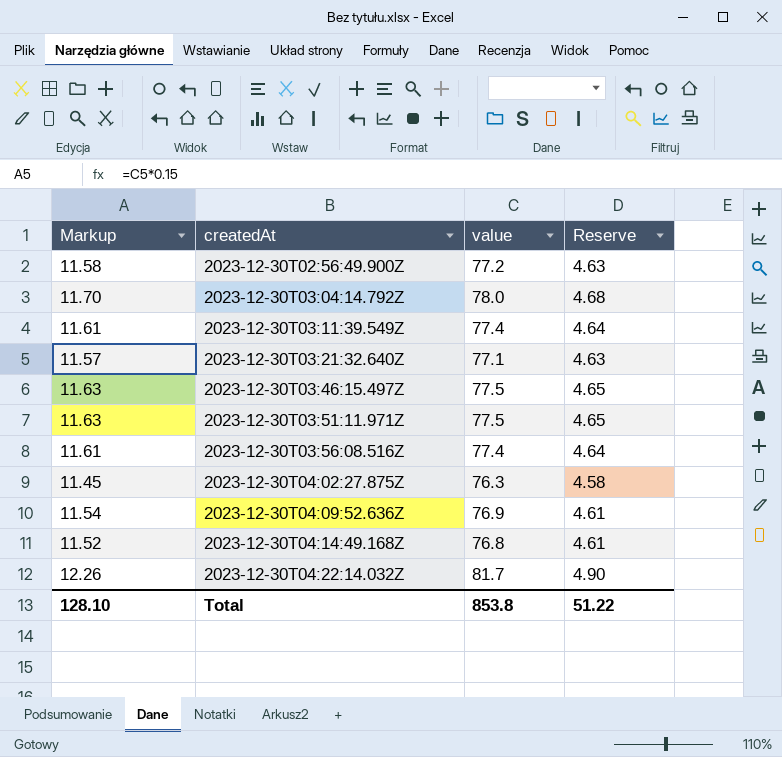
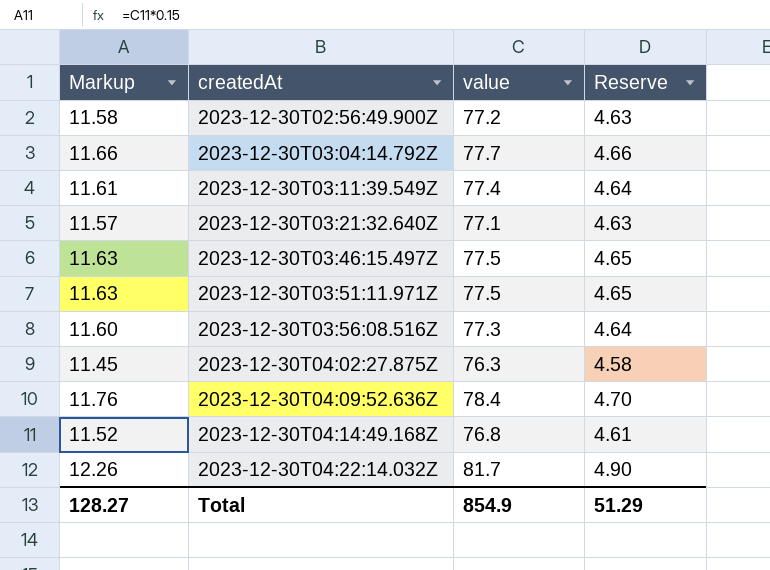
2023-12-30T03:04:14.792Z | Markup: 11.70 -> 11.66
2023-12-30T03:04:14.792Z | value: 78.0 -> 77.7
2023-12-30T03:04:14.792Z | Reserve: 4.68 -> 4.66
2023-12-30T03:56:08.516Z | Markup: 11.61 -> 11.60
2023-12-30T03:56:08.516Z | value: 77.4 -> 77.3
2023-12-30T04:09:52.636Z | Markup: 11.54 -> 11.76
2023-12-30T04:09:52.636Z | value: 76.9 -> 78.4
2023-12-30T04:09:52.636Z | Reserve: 4.61 -> 4.70
Total | Markup: 128.10 -> 128.27
Total | value: 853.8 -> 854.9
Total | Reserve: 51.22 -> 51.29

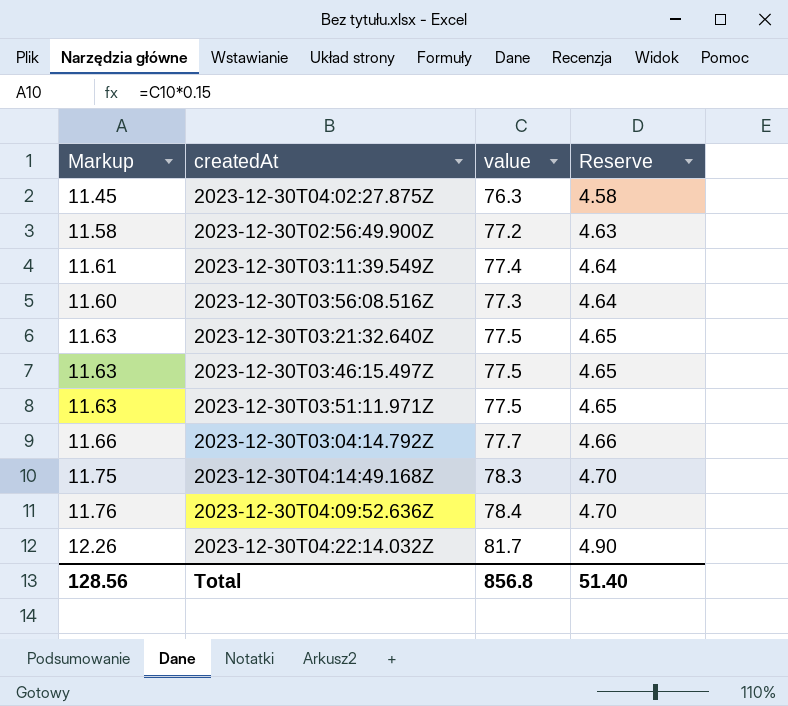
row order: createdAt ascending -> Reserve ascending
2023-12-30T03:21:32.640Z | Markup: 11.57 -> 11.63
2023-12-30T03:21:32.640Z | value: 77.1 -> 77.5
2023-12-30T03:21:32.640Z | Reserve: 4.63 -> 4.65
2023-12-30T04:14:49.168Z | Markup: 11.52 -> 11.75
2023-12-30T04:14:49.168Z | value: 76.8 -> 78.3
2023-12-30T04:14:49.168Z | Reserve: 4.61 -> 4.70
Total | Markup: 128.27 -> 128.56
Total | value: 854.9 -> 856.8
Total | Reserve: 51.29 -> 51.40

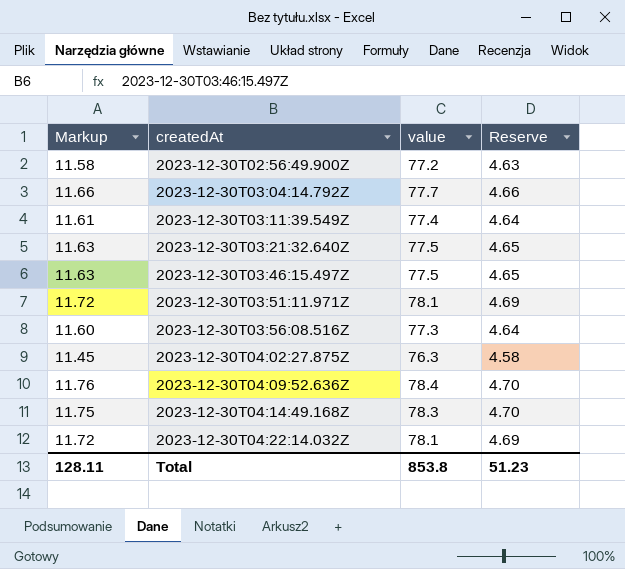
row order: Reserve ascending -> createdAt ascending
2023-12-30T03:51:11.971Z | Markup: 11.63 -> 11.72
2023-12-30T03:51:11.971Z | value: 77.5 -> 78.1
2023-12-30T03:51:11.971Z | Reserve: 4.65 -> 4.69
2023-12-30T04:22:14.032Z | Markup: 12.26 -> 11.72
2023-12-30T04:22:14.032Z | value: 81.7 -> 78.1
2023-12-30T04:22:14.032Z | Reserve: 4.90 -> 4.69
Total | Markup: 128.56 -> 128.11
Total | value: 856.8 -> 853.8
Total | Reserve: 51.40 -> 51.23

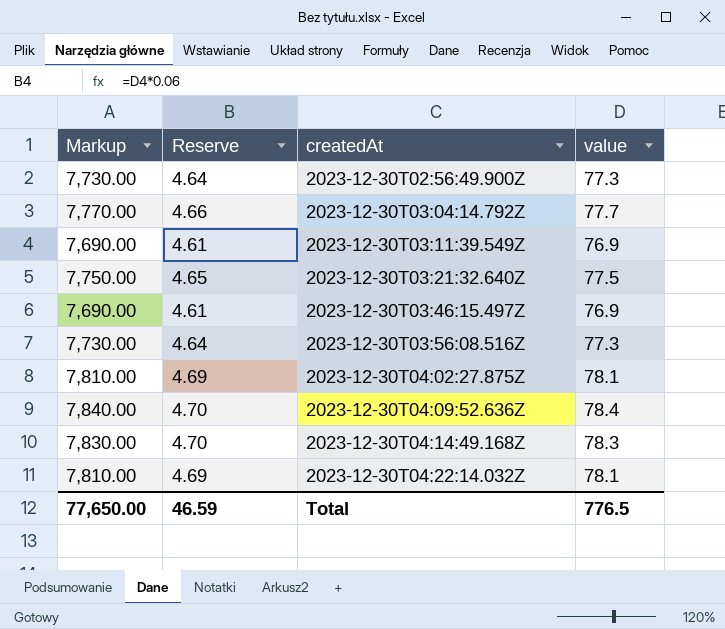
column Markup | formula: [value] * 0.15 -> [value] * 100
column Reserve | position: 4 -> 2
row 2023-12-30T03:51:11.971Z: 11.72 | 78.1 | 4.69 -> none
2023-12-30T02:56:49.900Z | Reserve: 4.63 -> 4.64
2023-12-30T02:56:49.900Z | value: 77.2 -> 77.3
2023-12-30T03:11:39.549Z | Reserve: 4.64 -> 4.61
2023-12-30T03:11:39.549Z | value: 77.4 -> 76.9
2023-12-30T03:46:15.497Z | Reserve: 4.65 -> 4.61
2023-12-30T03:46:15.497Z | value: 77.5 -> 76.9
2023-12-30T04:02:27.875Z | Reserve: 4.58 -> 4.69
2023-12-30T04:02:27.875Z | value: 76.3 -> 78.1
Total | Markup: 128.11 -> 77,650.00
Total | Reserve: 51.23 -> 46.59
Total | value: 853.8 -> 776.5

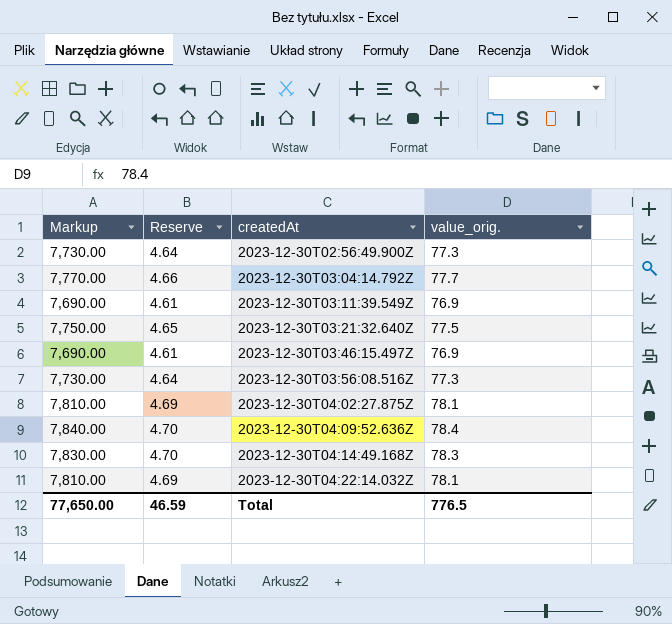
column name: value -> value_orig.

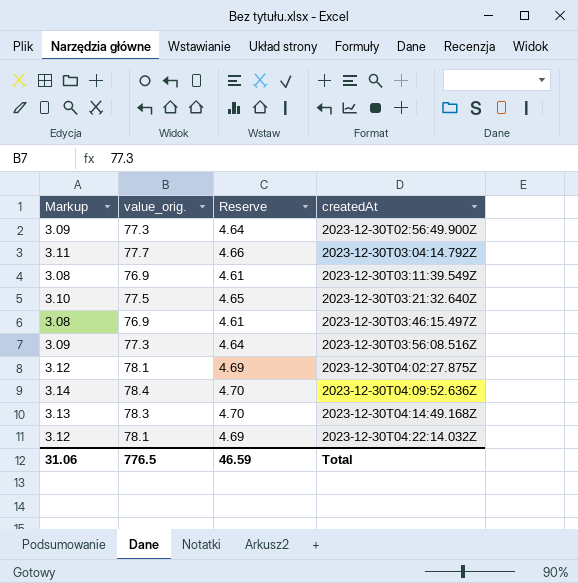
column Markup | formula: [value_orig.] * 100 -> [value_orig.] * 0.04
column value_orig. | position: 4 -> 2
Total | Markup: 77,650.00 -> 31.06

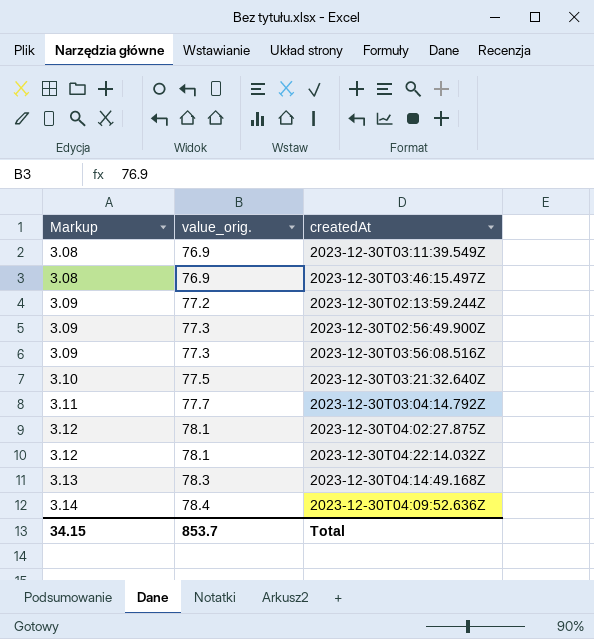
row order: createdAt ascending -> Markup ascending
column Reserve | formula: [value_orig.] * 0.06 -> none
row 2023-12-30T02:13:59.244Z: none -> 3.09 | 77.2
Total | Markup: 31.06 -> 34.15
Total | value_orig.: 776.5 -> 853.7

